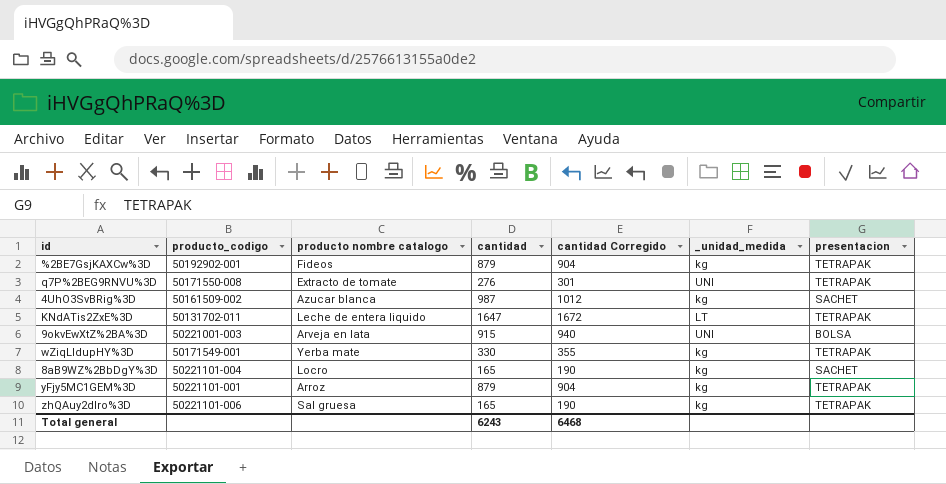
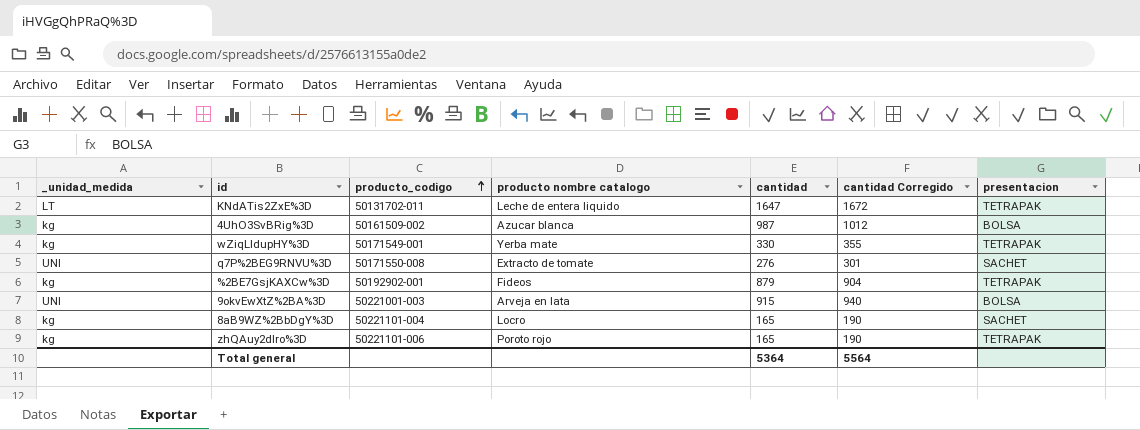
row order: none -> producto_codigo ascending
column _unidad_medida | position: 6 -> 1
row yFjy5MC1GEM%3D: 50221101-001 | Arroz | 879 | 904 | kg | TETRAPAK -> none
4UhO3SvBRig%3D | presentacion: SACHET -> BOLSA
q7P%2BEG9RNVU%3D | presentacion: TETRAPAK -> SACHET
zhQAuy2dlro%3D | producto nombre catalogo: Sal gruesa -> Poroto rojo
Total general | cantidad: 6243 -> 5364
Total general | cantidad Corregido: 6468 -> 5564

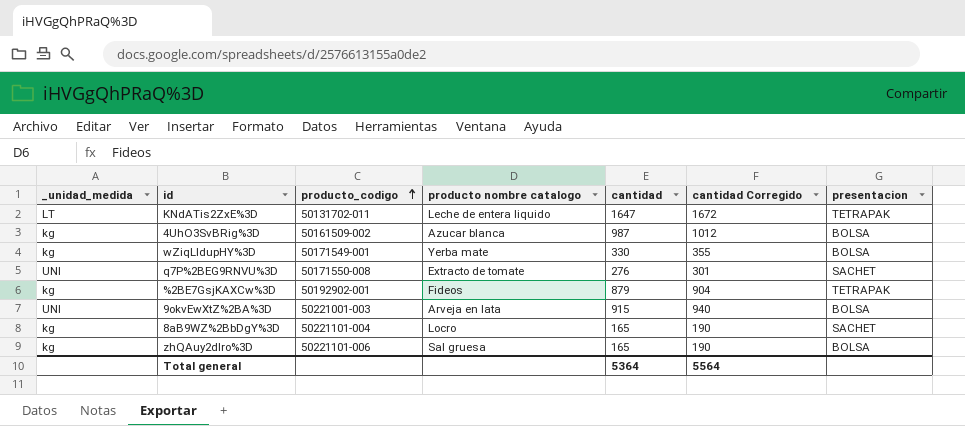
wZiqLIdupHY%3D | presentacion: TETRAPAK -> BOLSA
zhQAuy2dlro%3D | producto nombre catalogo: Poroto rojo -> Sal gruesa
zhQAuy2dlro%3D | presentacion: TETRAPAK -> BOLSA

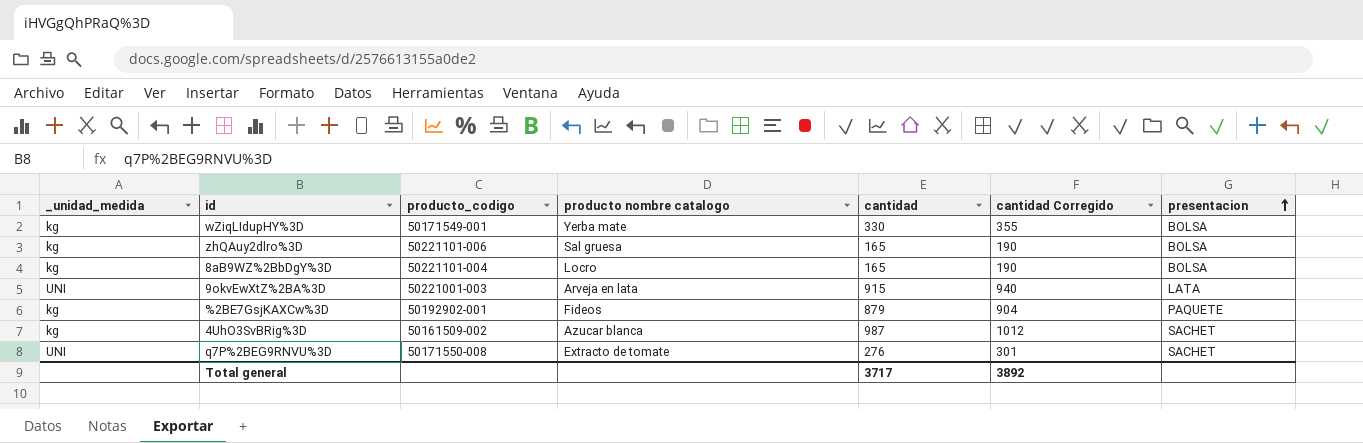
row order: producto_codigo ascending -> presentacion ascending
row KNdATis2ZxE%3D: LT | 50131702-011 | Leche de entera liquido | 1647 | 1672 | TETRAPAK -> none
8aB9WZ%2BbDgY%3D | presentacion: SACHET -> BOLSA
9okvEwXtZ%2BA%3D | presentacion: BOLSA -> LATA
%2BE7GsjKAXCw%3D | presentacion: TETRAPAK -> PAQUETE
4UhO3SvBRig%3D | presentacion: BOLSA -> SACHET
Total general | cantidad: 5364 -> 3717
Total general | cantidad Corregido: 5564 -> 3892

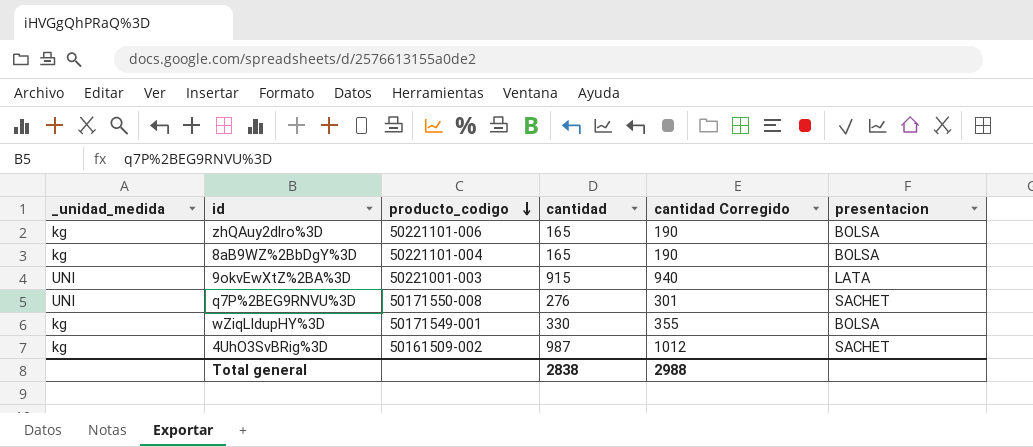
row order: presentacion ascending -> producto_codigo descending
column producto nombre catalogo | position: 4 -> none
row %2BE7GsjKAXCw%3D: kg | 50192902-001 | Fideos | 879 | 904 | PAQUETE -> none
Total general | cantidad: 3717 -> 2838
Total general | cantidad Corregido: 3892 -> 2988

